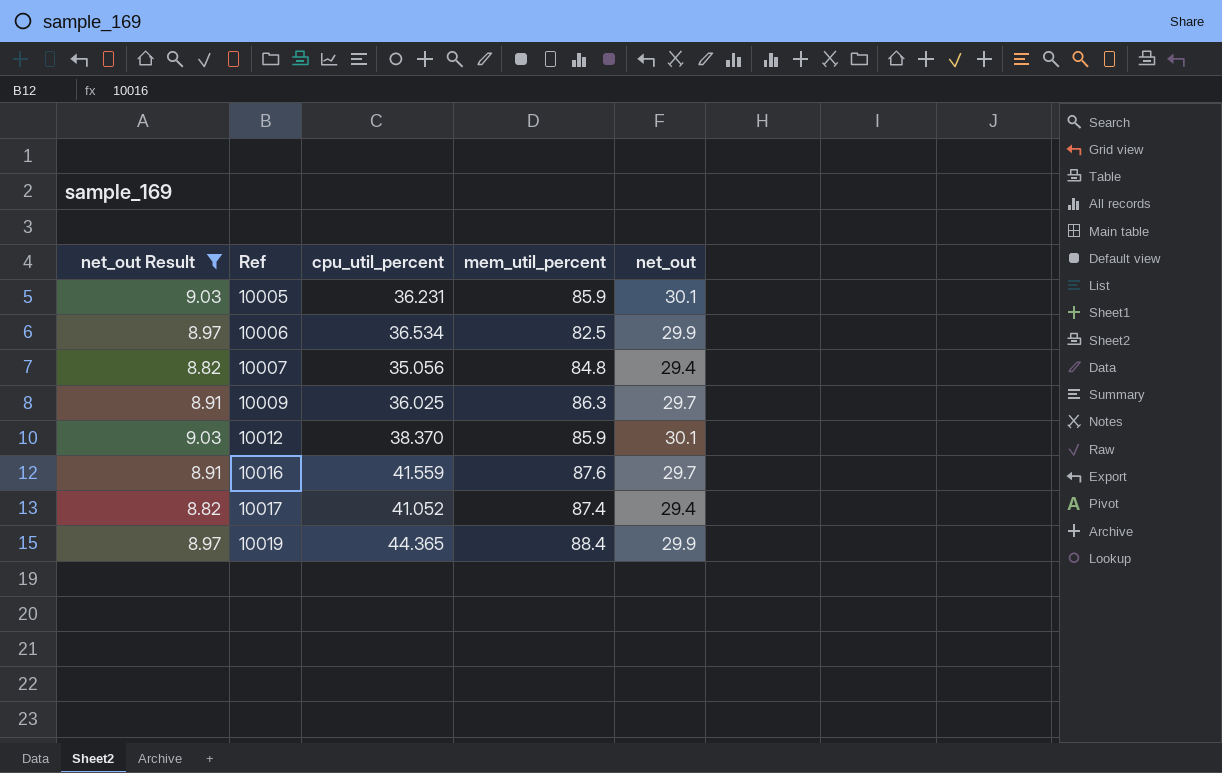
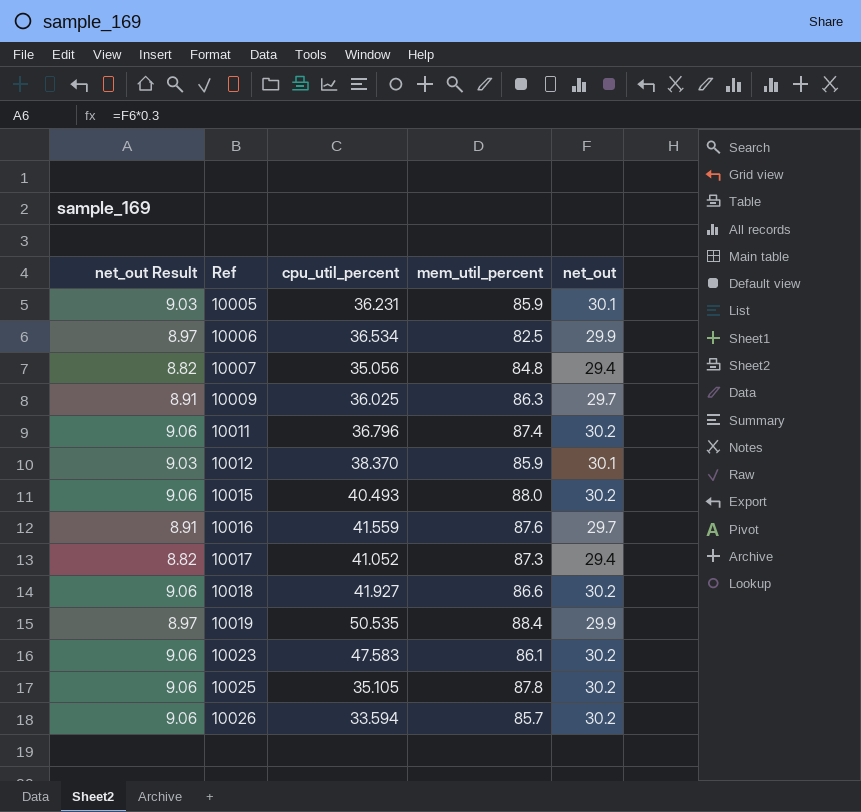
filter: net_out Result != 9.06 -> none
10017 | mem_util_percent: 87.4 -> 87.3
10019 | cpu_util_percent: 44.365 -> 50.535

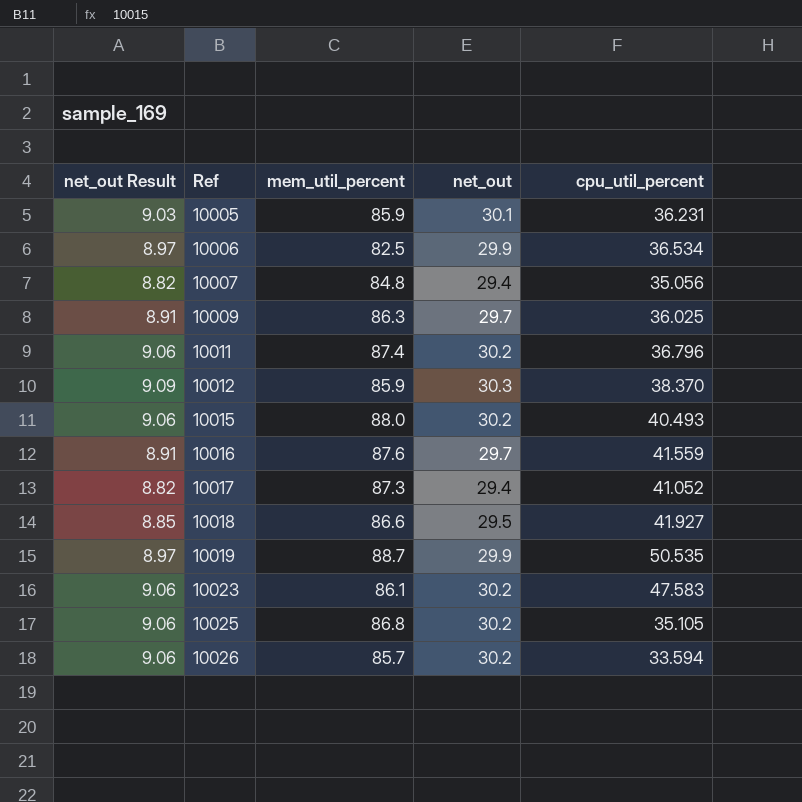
column cpu_util_percent | position: 3 -> 5
10012 | net_out Result: 9.03 -> 9.09
10012 | net_out: 30.1 -> 30.3
10018 | net_out Result: 9.06 -> 8.85
10018 | net_out: 30.2 -> 29.5
10019 | mem_util_percent: 88.4 -> 88.7
10025 | mem_util_percent: 87.8 -> 86.8

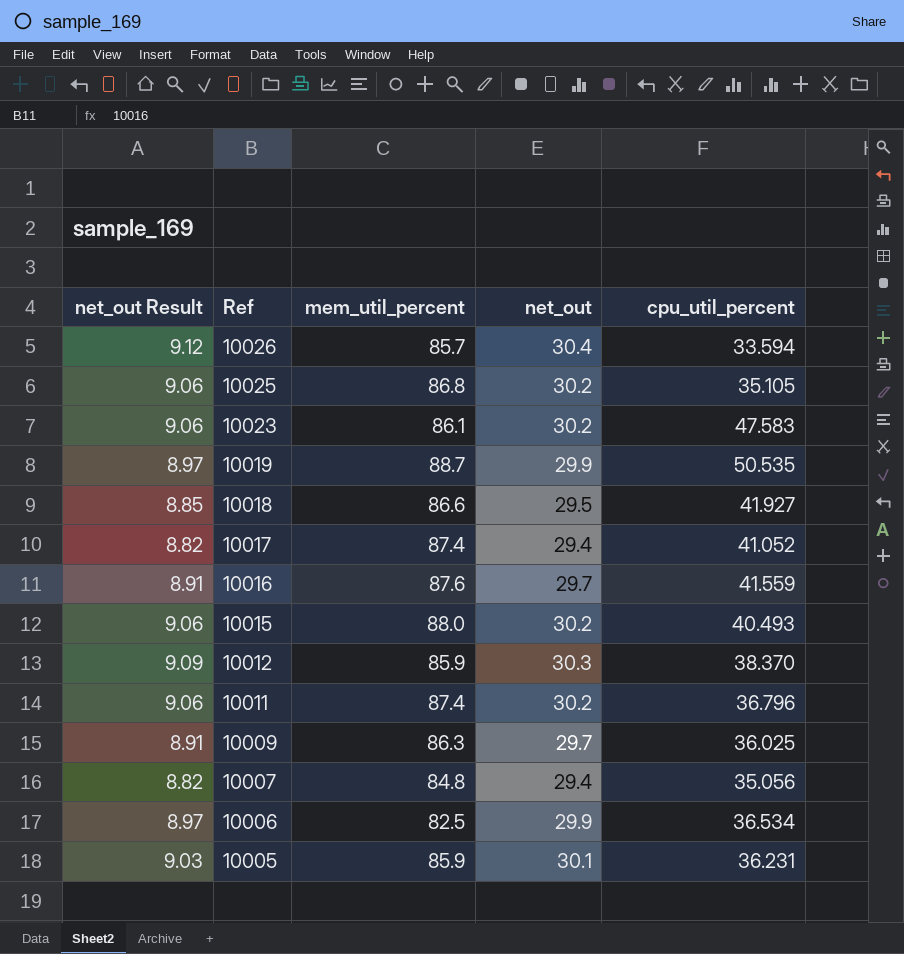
row order: Ref ascending -> Ref descending
10026 | net_out Result: 9.06 -> 9.12
10026 | net_out: 30.2 -> 30.4
10017 | mem_util_percent: 87.3 -> 87.4

